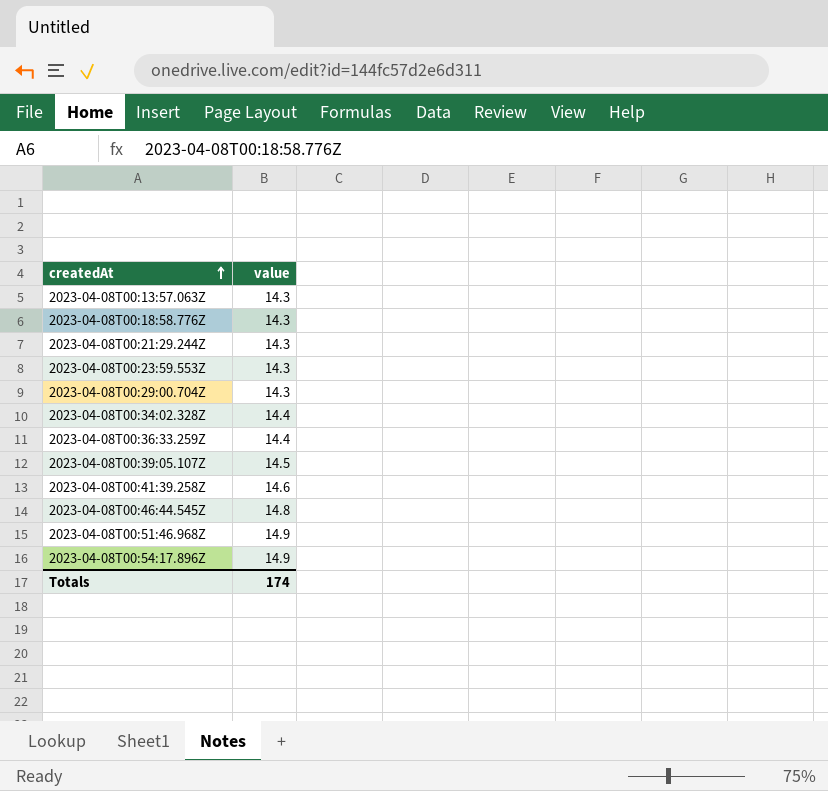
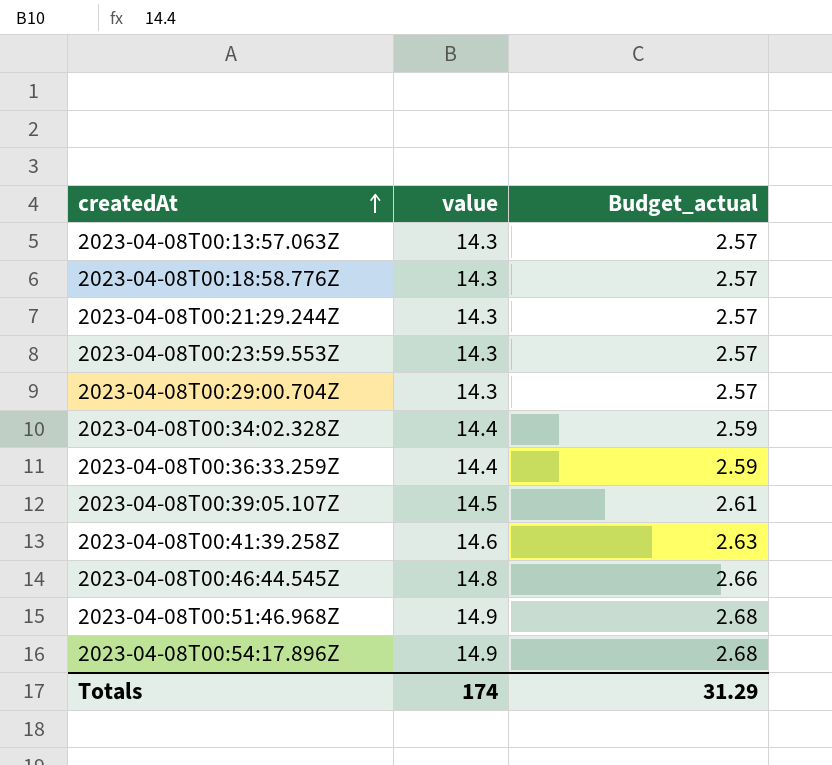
column Budget_actual | formula: none -> [value] * 0.18

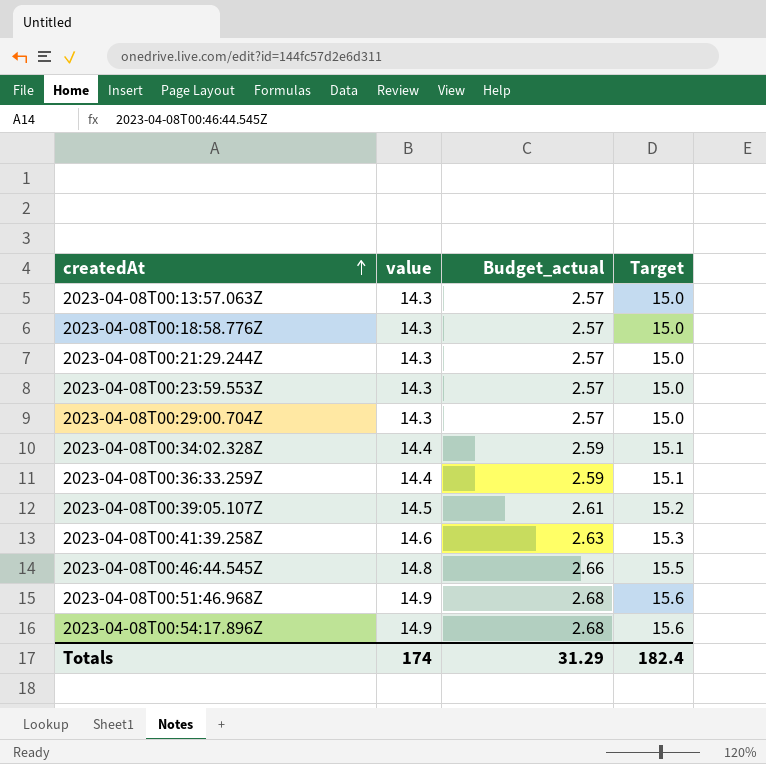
column Target | formula: none -> [value] * 1.05

